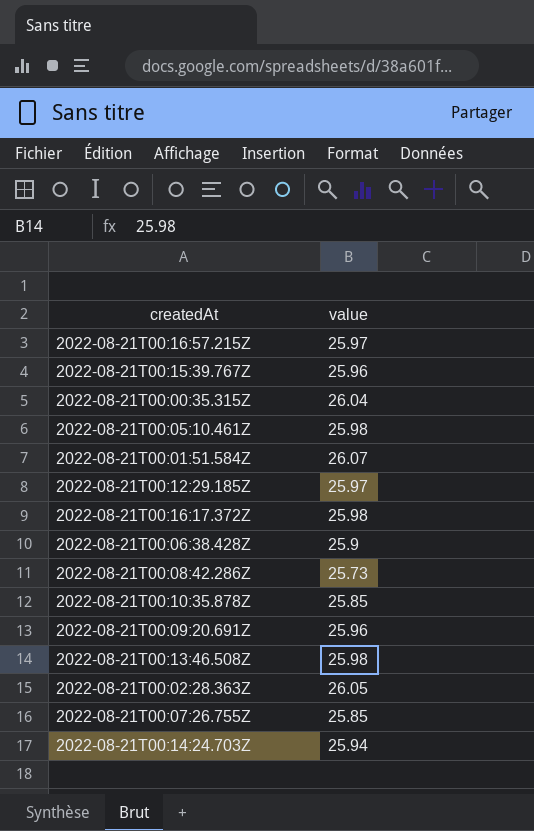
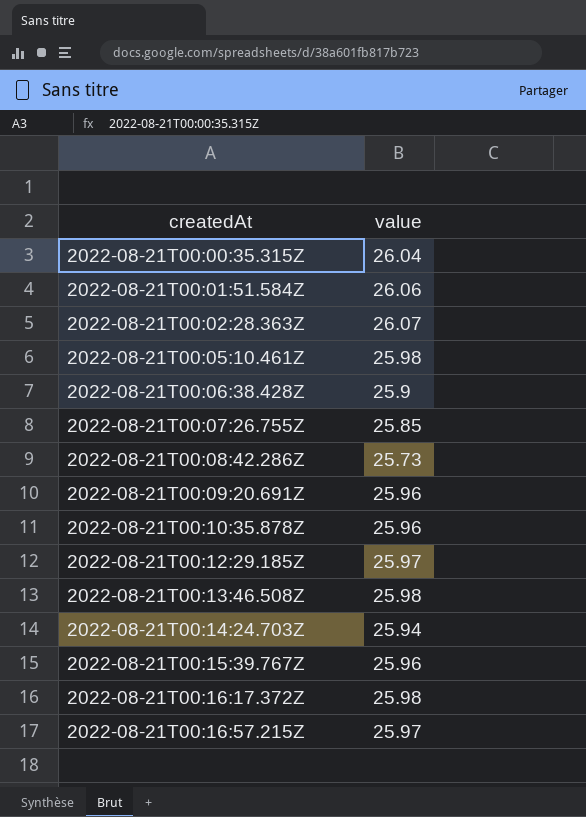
row order: none -> createdAt ascending
2022-08-21T00:01:51.584Z | value: 26.07 -> 26.06
2022-08-21T00:02:28.363Z | value: 26.05 -> 26.07
2022-08-21T00:10:35.878Z | value: 25.85 -> 25.96

